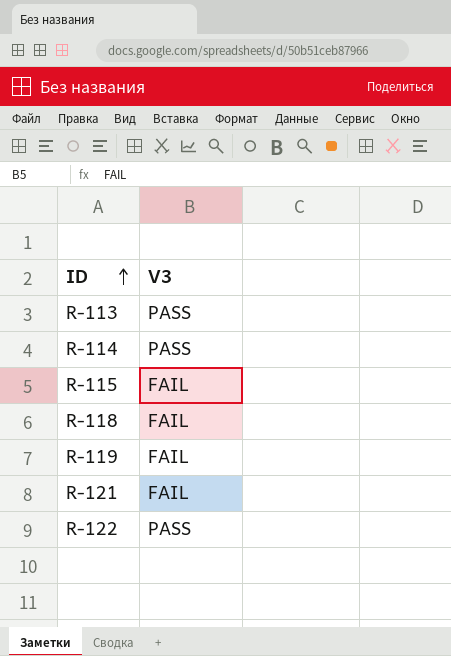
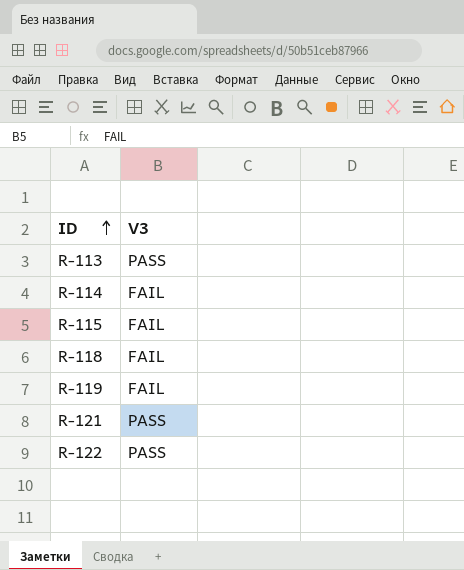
R-114 | V3: PASS -> FAIL
R-121 | V3: FAIL -> PASS

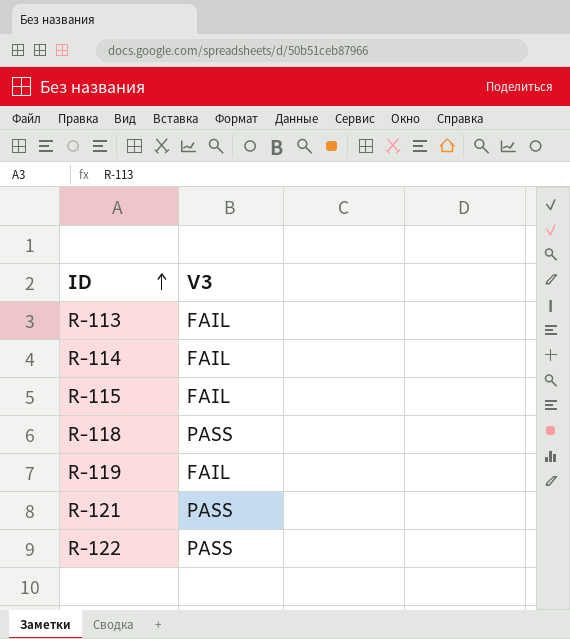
R-113 | V3: PASS -> FAIL
R-118 | V3: FAIL -> PASS

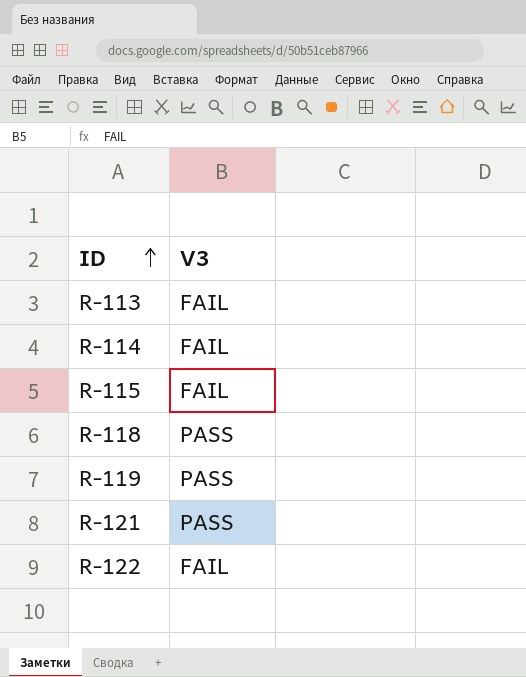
R-119 | V3: FAIL -> PASS
R-122 | V3: PASS -> FAIL

